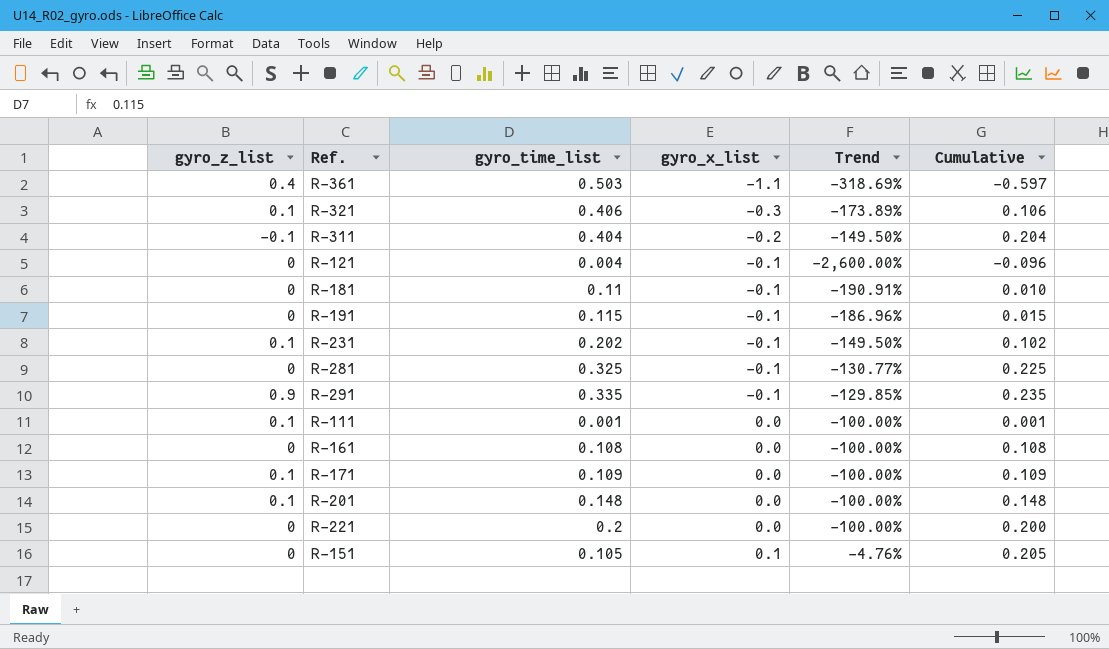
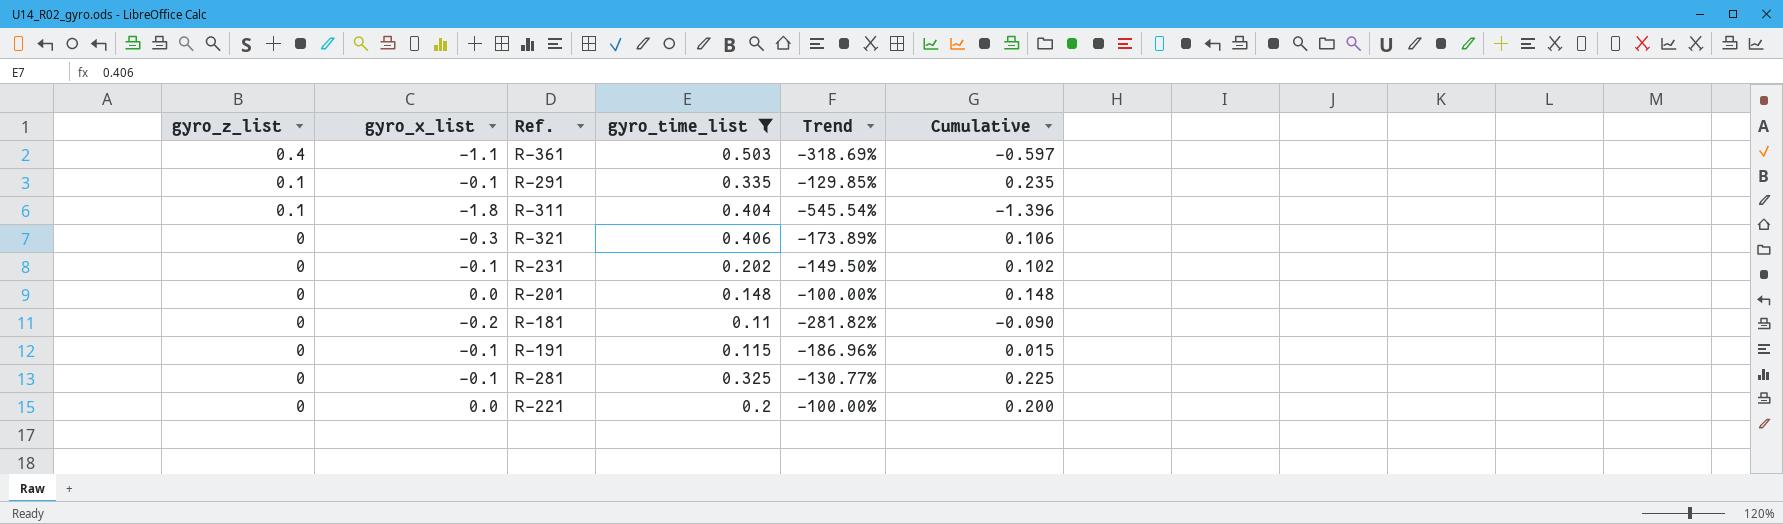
filter: none -> gyro_time_list >= 0.11
row order: gyro_x_list ascending -> gyro_z_list descending
column gyro_x_list | position: 4 -> 2
R-291 | gyro_z_list: 0.9 -> 0.1
R-311 | gyro_z_list: -0.1 -> 0.1
R-311 | gyro_x_list: -0.2 -> -1.8
R-311 | Trend: -149.50% -> -545.54%
R-311 | Cumulative: 0.204 -> -1.396
R-321 | gyro_z_list: 0.1 -> 0
R-231 | gyro_z_list: 0.1 -> 0
R-201 | gyro_z_list: 0.1 -> 0
R-181 | gyro_x_list: -0.1 -> -0.2
R-181 | Trend: -190.91% -> -281.82%
R-181 | Cumulative: 0.010 -> -0.090

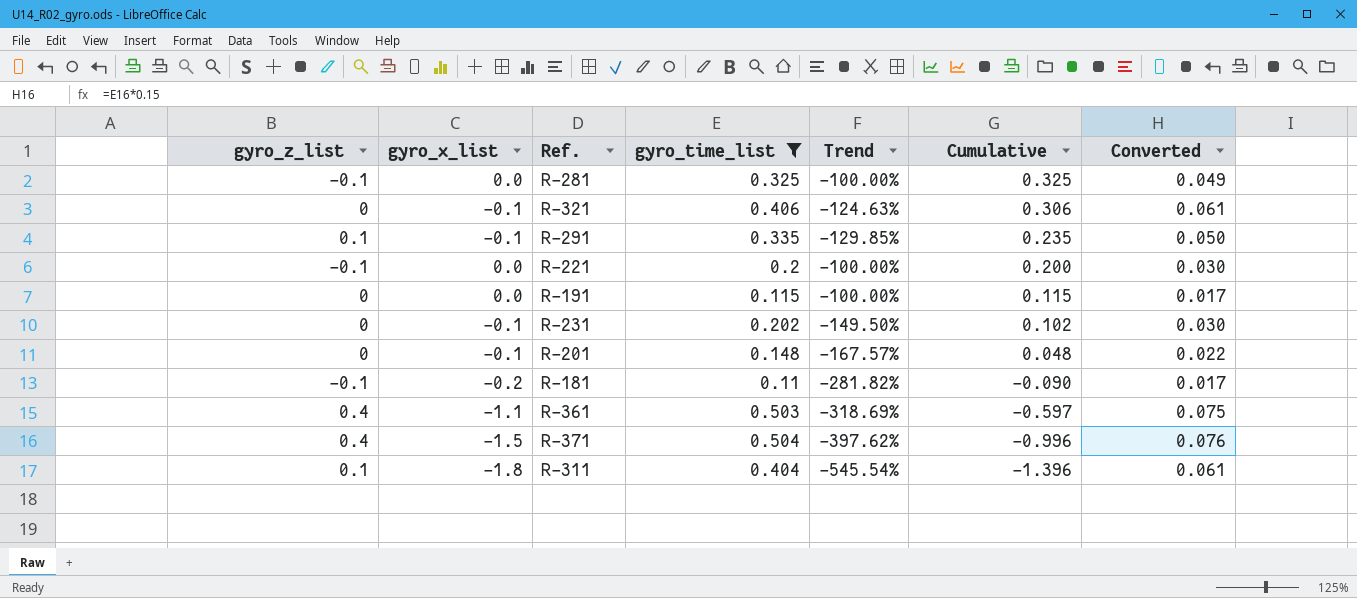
row order: gyro_z_list descending -> Cumulative descending
column Converted | formula: none -> [gyro_time_list] * 0.15
R-281 | gyro_z_list: 0 -> -0.1
R-281 | gyro_x_list: -0.1 -> 0.0
R-281 | Trend: -130.77% -> -100.00%
R-281 | Cumulative: 0.225 -> 0.325
R-321 | gyro_x_list: -0.3 -> -0.1
R-321 | Trend: -173.89% -> -124.63%
R-321 | Cumulative: 0.106 -> 0.306
R-221 | gyro_z_list: 0 -> -0.1
R-191 | gyro_x_list: -0.1 -> 0.0
R-191 | Trend: -186.96% -> -100.00%
R-191 | Cumulative: 0.015 -> 0.115
R-201 | gyro_x_list: 0.0 -> -0.1
R-201 | Trend: -100.00% -> -167.57%
R-201 | Cumulative: 0.148 -> 0.048
R-181 | gyro_z_list: 0 -> -0.1
row R-371: none -> 0.4 | -1.5 | 0.504 | -397.62% | -0.996 | 0.076

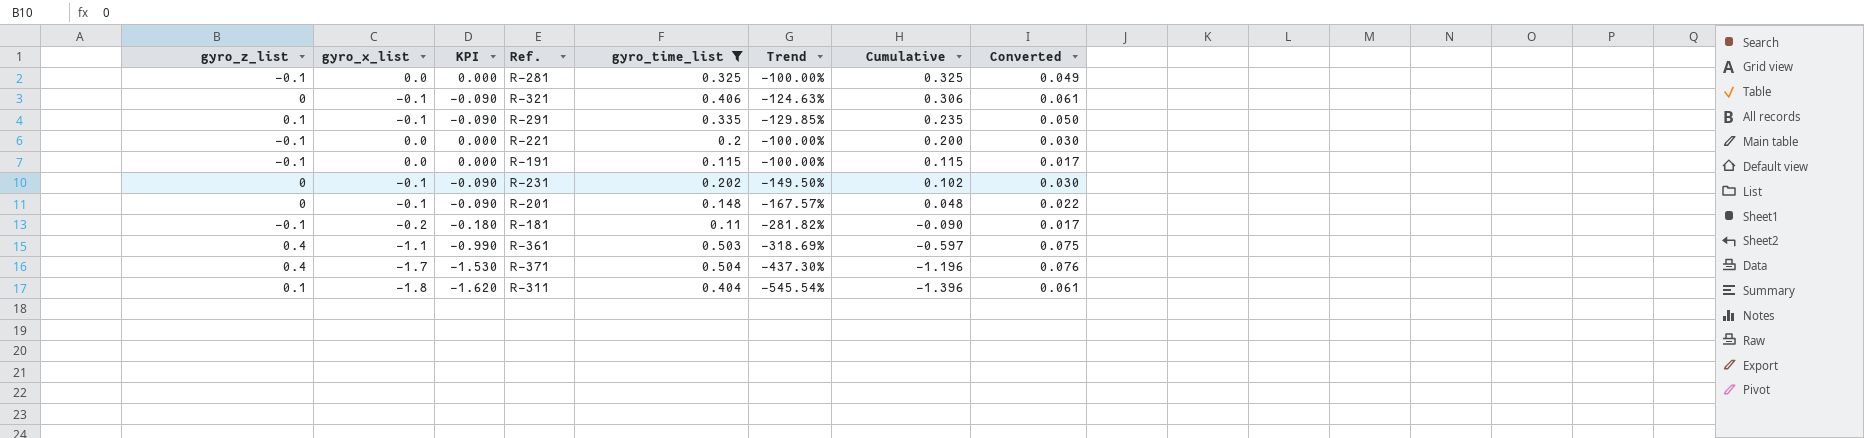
column KPI | formula: none -> [gyro_x_list] * 0.9
R-191 | gyro_z_list: 0 -> -0.1
R-371 | gyro_x_list: -1.5 -> -1.7
R-371 | Trend: -397.62% -> -437.30%
R-371 | Cumulative: -0.996 -> -1.196

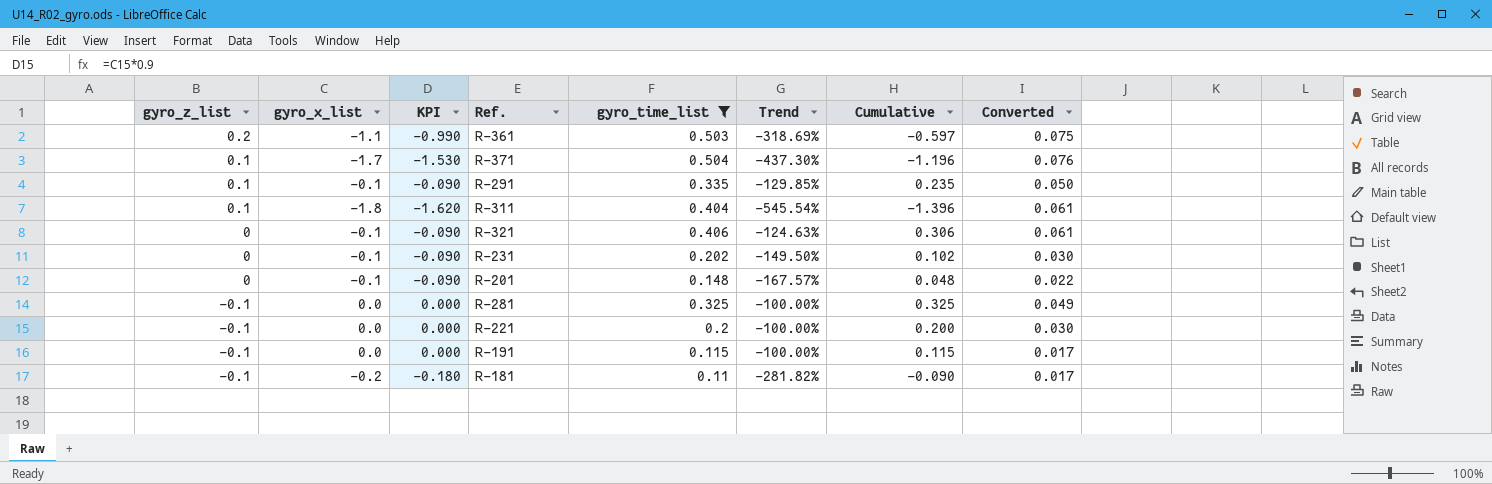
row order: Cumulative descending -> gyro_z_list descending
R-361 | gyro_z_list: 0.4 -> 0.2
R-371 | gyro_z_list: 0.4 -> 0.1

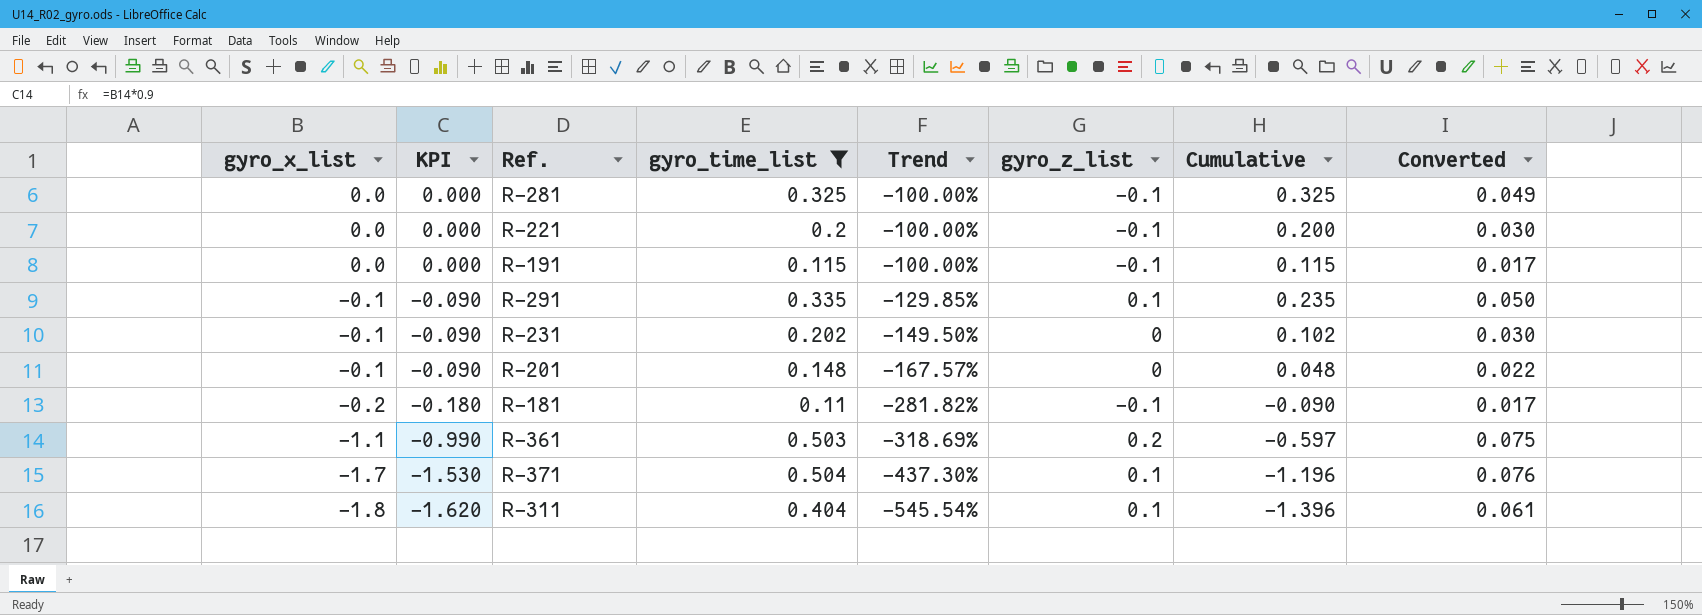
row order: gyro_z_list descending -> gyro_x_list descending
column gyro_z_list | position: 1 -> 6
row R-321: 0 | -0.1 | -0.090 | 0.406 | -124.63% | 0.306 | 0.061 -> none

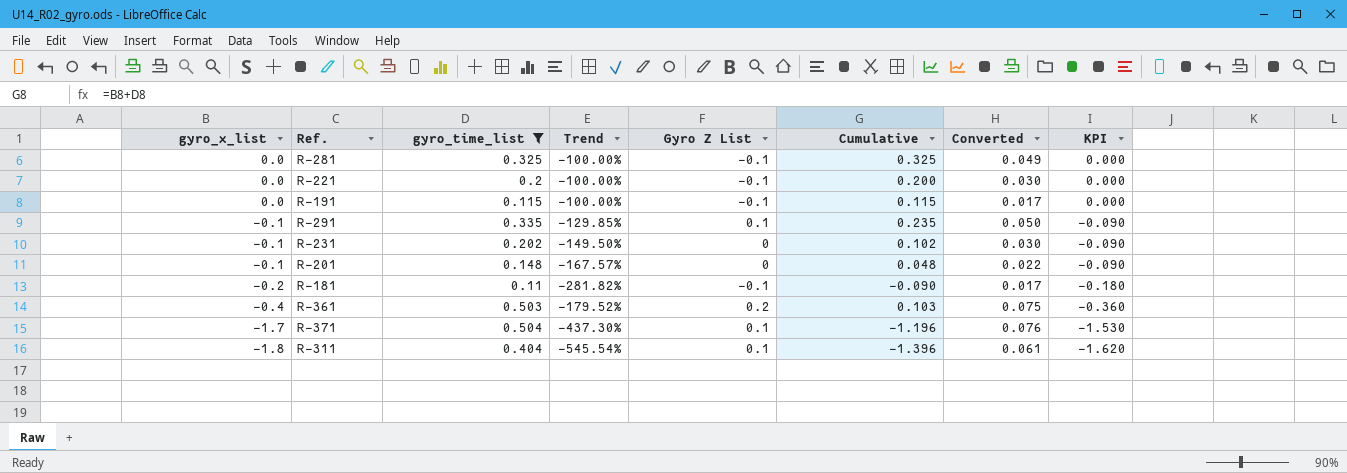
column name: gyro_z_list -> Gyro Z List
column KPI | position: 2 -> 8
R-361 | gyro_x_list: -1.1 -> -0.4
R-361 | Trend: -318.69% -> -179.52%
R-361 | Cumulative: -0.597 -> 0.103
R-361 | KPI: -0.990 -> -0.360

